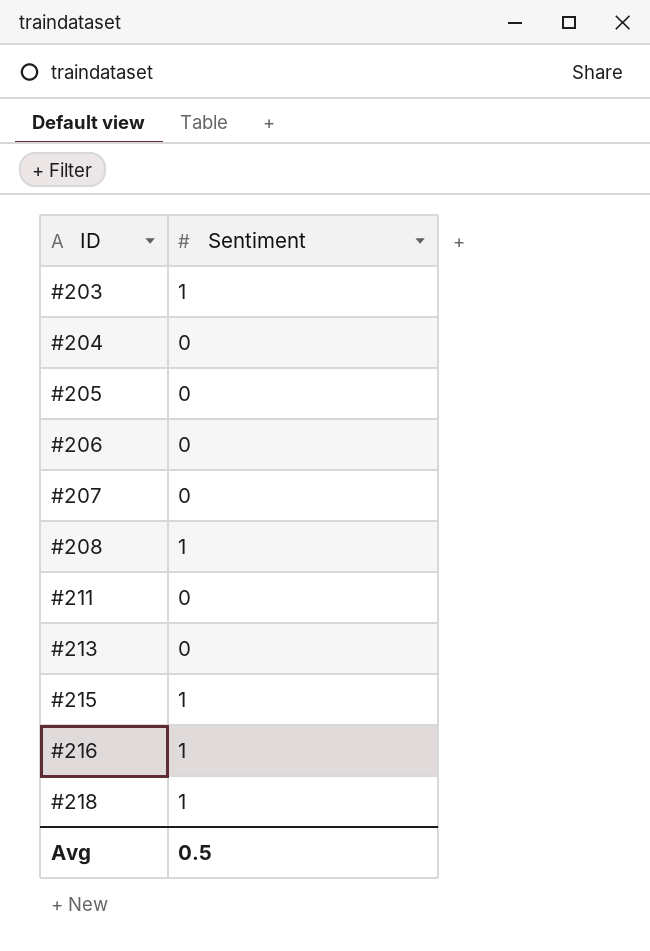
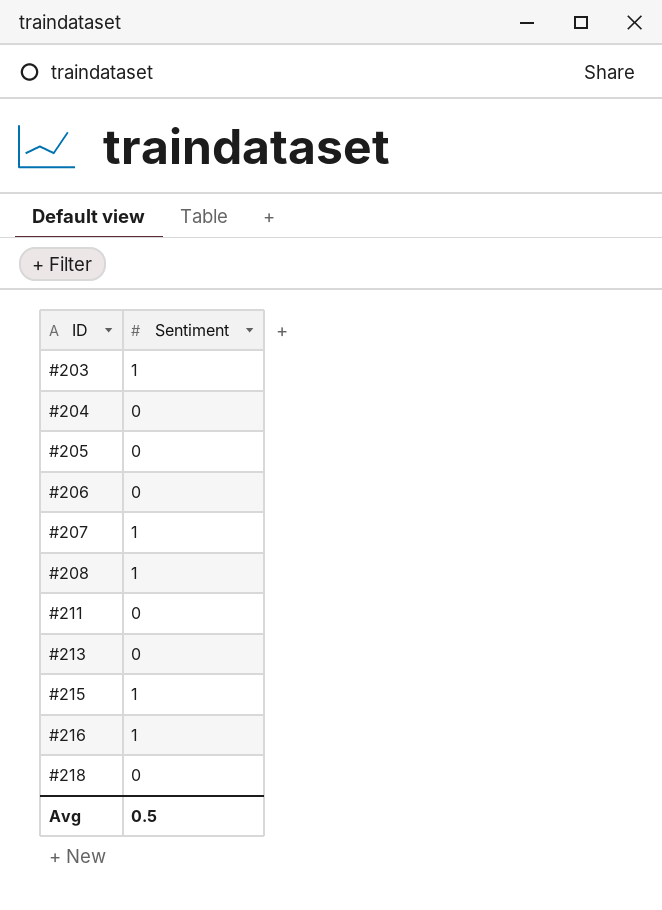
#207 | Sentiment: 0 -> 1
#218 | Sentiment: 1 -> 0

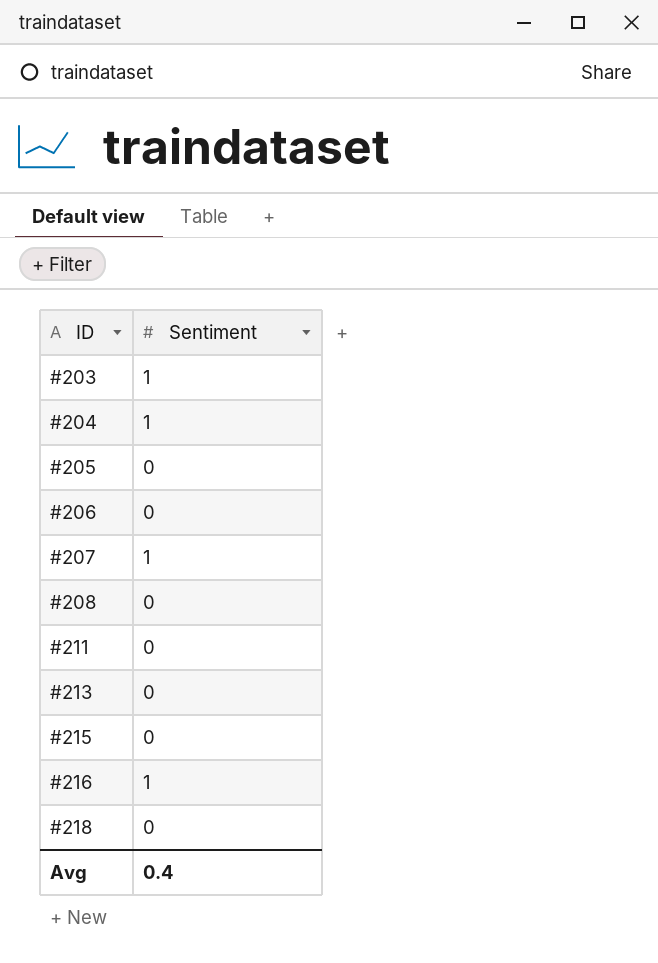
#204 | Sentiment: 0 -> 1
#208 | Sentiment: 1 -> 0
#215 | Sentiment: 1 -> 0
Avg | Sentiment: 0.5 -> 0.4

